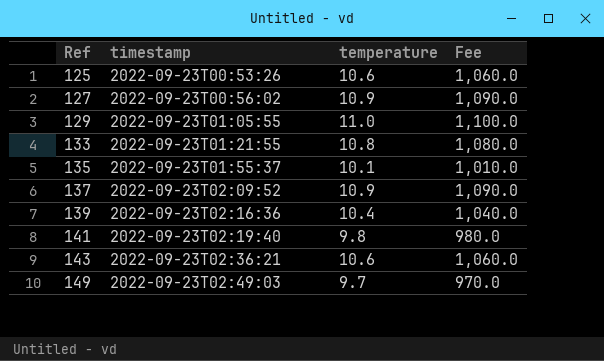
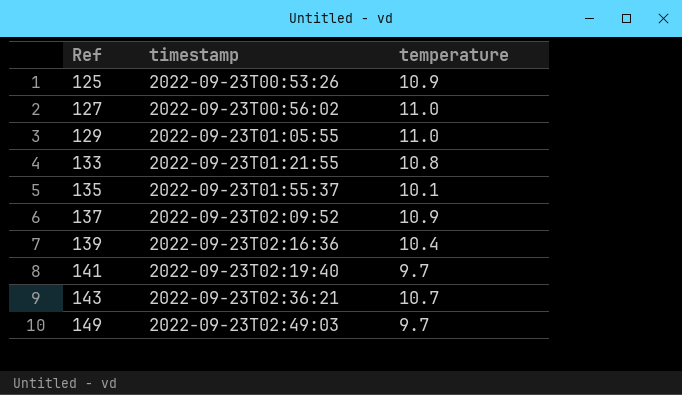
column Fee | formula: [temperature] * 100 -> none
125 | temperature: 10.6 -> 10.9
127 | temperature: 10.9 -> 11.0
141 | temperature: 9.8 -> 9.7
143 | temperature: 10.6 -> 10.7

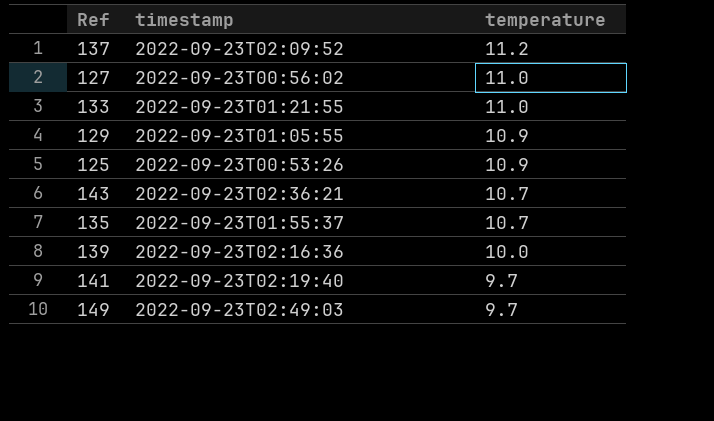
row order: Ref ascending -> temperature descending
137 | temperature: 10.9 -> 11.2
133 | temperature: 10.8 -> 11.0
129 | temperature: 11.0 -> 10.9
135 | temperature: 10.1 -> 10.7
139 | temperature: 10.4 -> 10.0

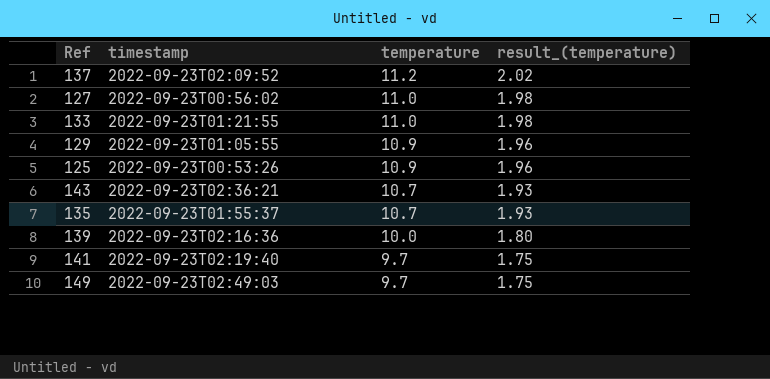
column result_(temperature) | formula: none -> [temperature] * 0.18

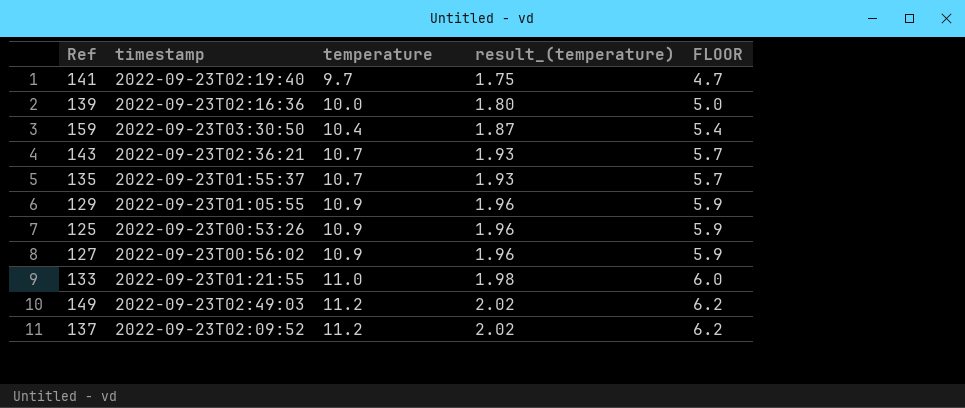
row order: temperature descending -> temperature ascending
column FLOOR | formula: none -> [temperature] - 5
row 159: none -> 2022-09-23T03:30:50 | 10.4 | 1.87 | 5.4
127 | temperature: 11.0 -> 10.9
127 | result_(temperature): 1.98 -> 1.96
149 | temperature: 9.7 -> 11.2
149 | result_(temperature): 1.75 -> 2.02

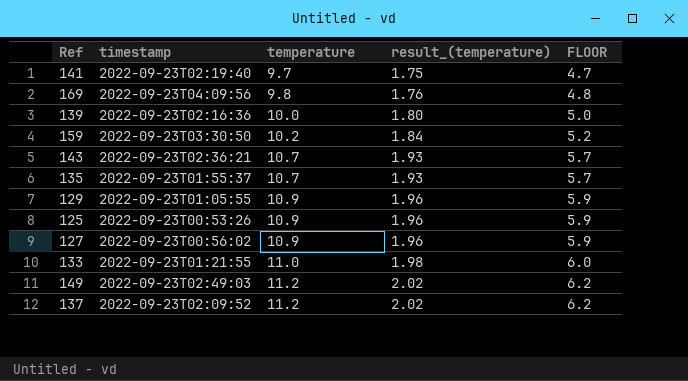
row 169: none -> 2022-09-23T04:09:56 | 9.8 | 1.76 | 4.8
159 | temperature: 10.4 -> 10.2
159 | result_(temperature): 1.87 -> 1.84
159 | FLOOR: 5.4 -> 5.2

